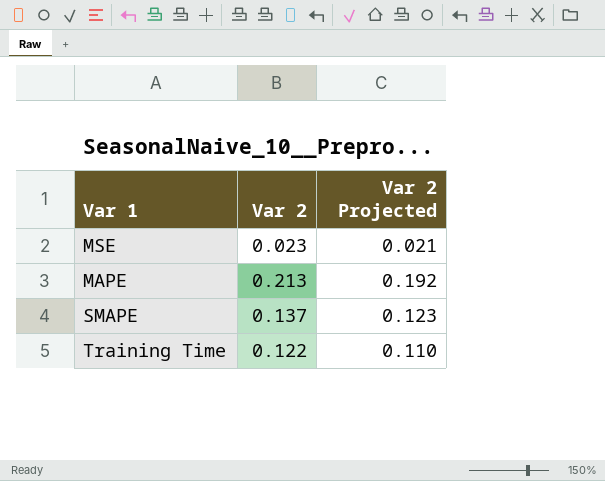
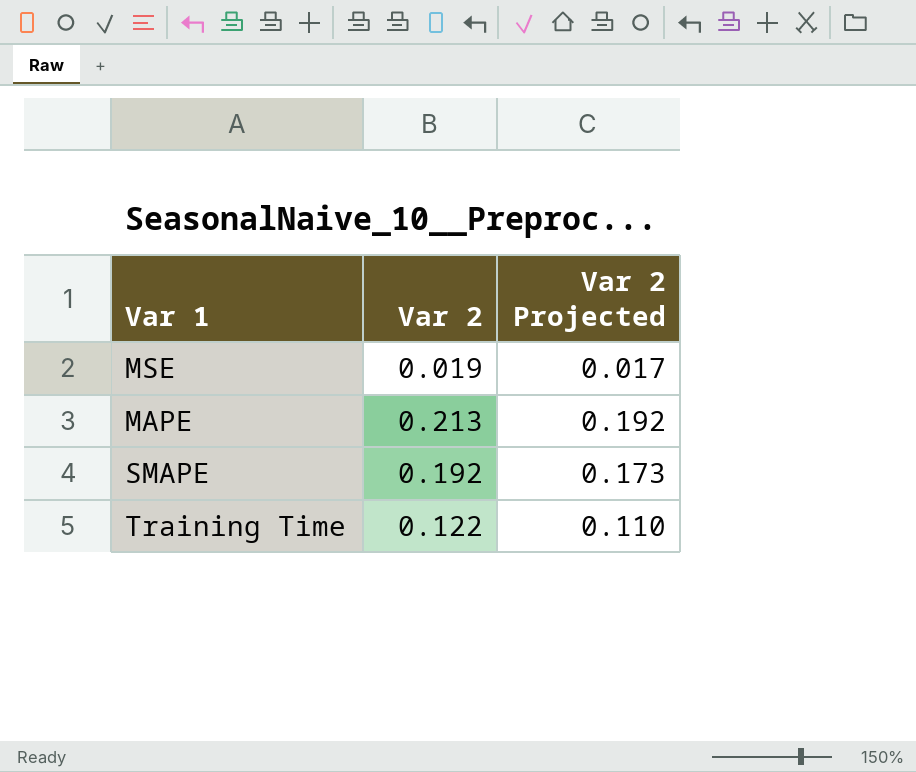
MSE | Var 2: 0.023 -> 0.019
MSE | Var 2 Projected: 0.021 -> 0.017
SMAPE | Var 2: 0.137 -> 0.192
SMAPE | Var 2 Projected: 0.123 -> 0.173

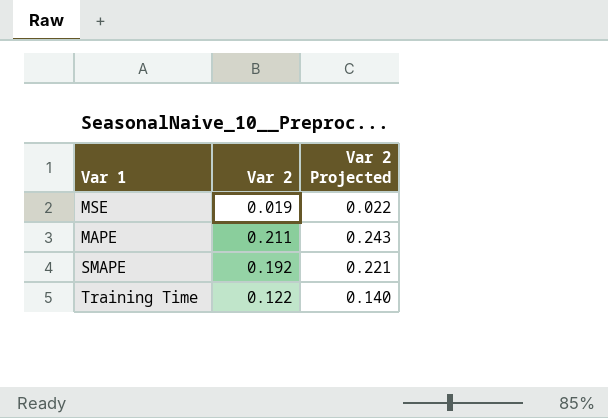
column Var 2 Projected | formula: [Var 2] * 0.9 -> [Var 2] * 1.15
MAPE | Var 2: 0.213 -> 0.211

